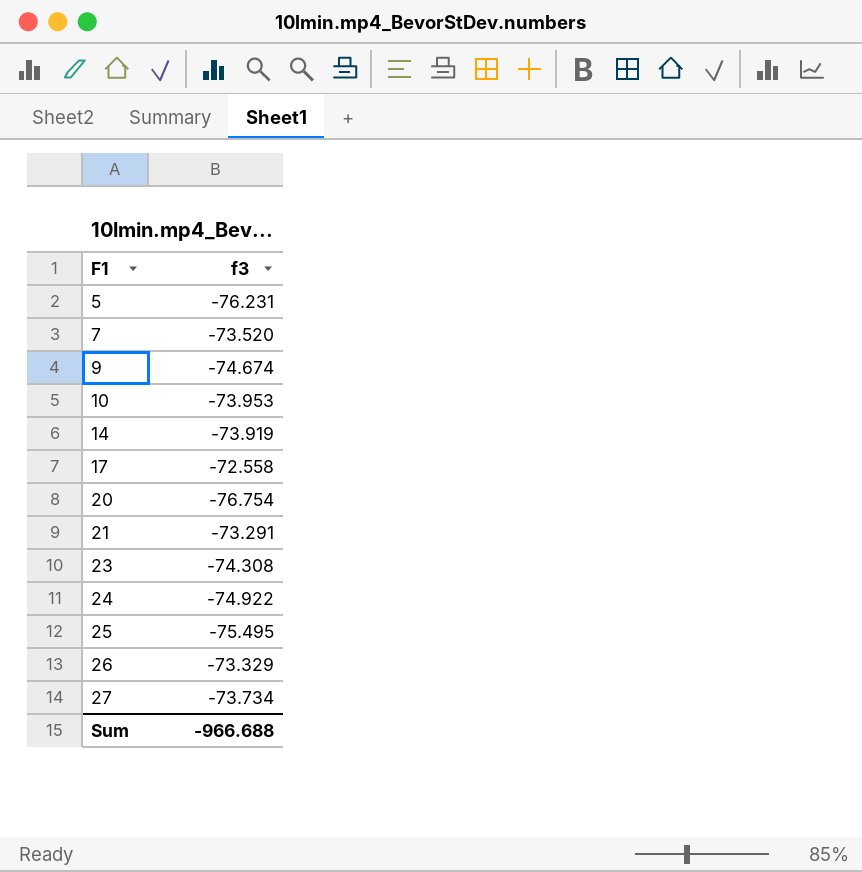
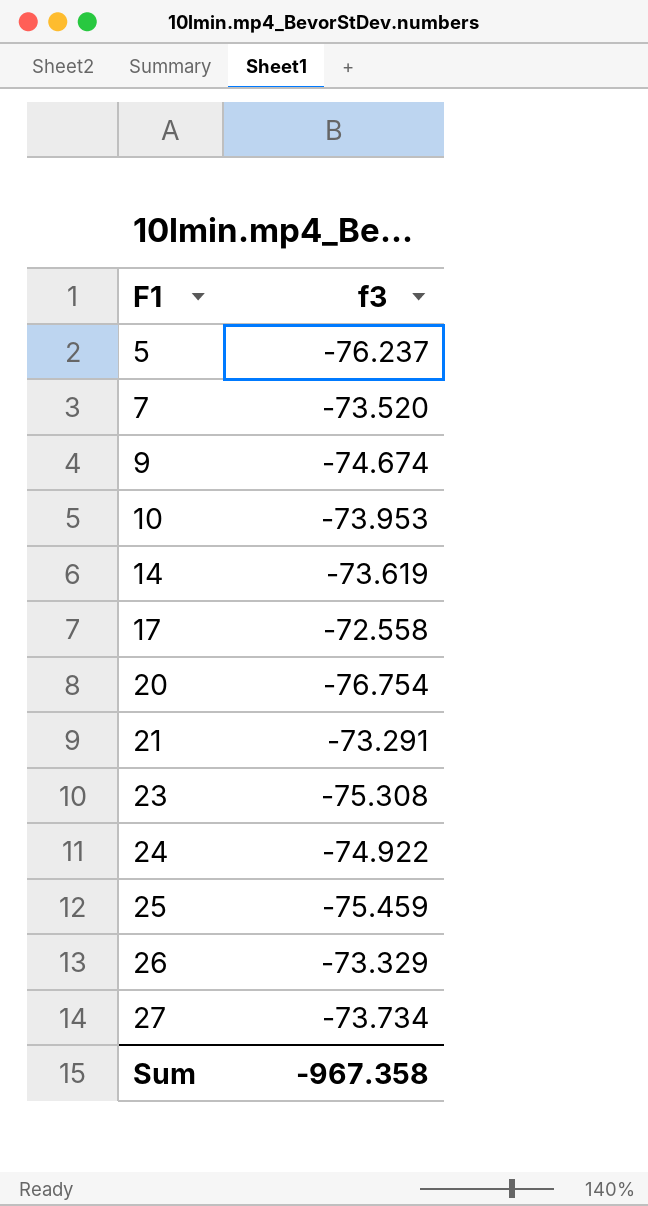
5 | f3: -76.231 -> -76.237
14 | f3: -73.919 -> -73.619
23 | f3: -74.308 -> -75.308
25 | f3: -75.495 -> -75.459
Sum | f3: -966.688 -> -967.358

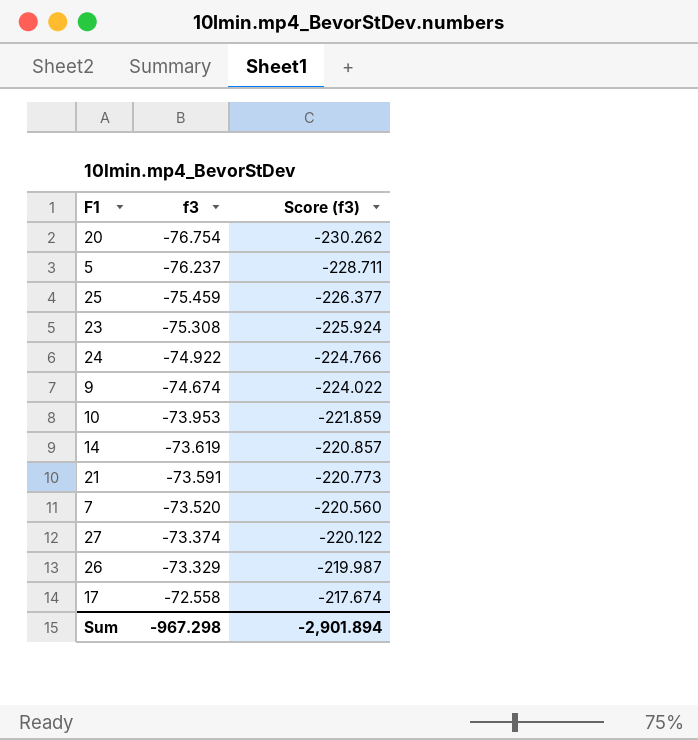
row order: F1 ascending -> f3 ascending
column Score (f3) | formula: none -> [f3] * 3
21 | f3: -73.291 -> -73.591
27 | f3: -73.734 -> -73.374
Sum | f3: -967.358 -> -967.298

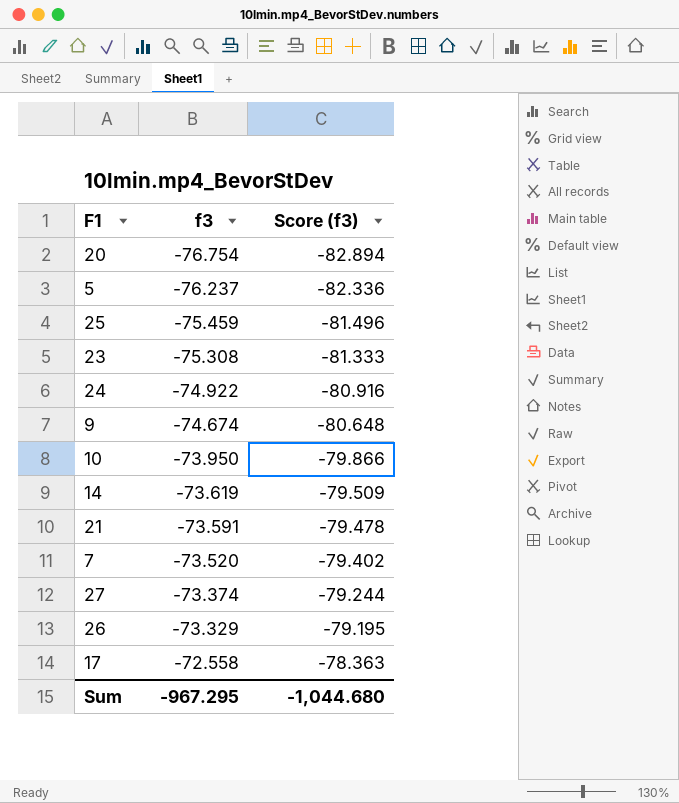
column Score (f3) | formula: [f3] * 3 -> [f3] * 1.08
10 | f3: -73.953 -> -73.950
Sum | f3: -967.298 -> -967.295
Sum | Score (f3): -2,901.894 -> -1,044.680

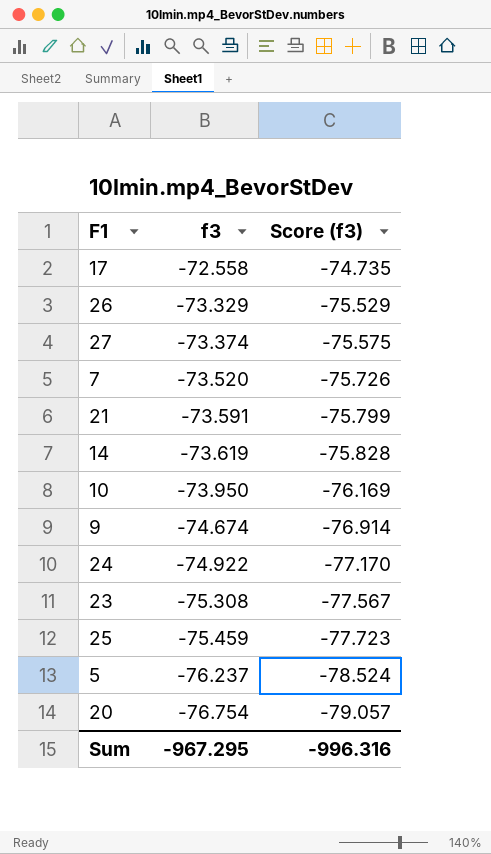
row order: f3 ascending -> f3 descending
column Score (f3) | formula: [f3] * 1.08 -> [f3] * 1.03
Sum | Score (f3): -1,044.680 -> -996.316

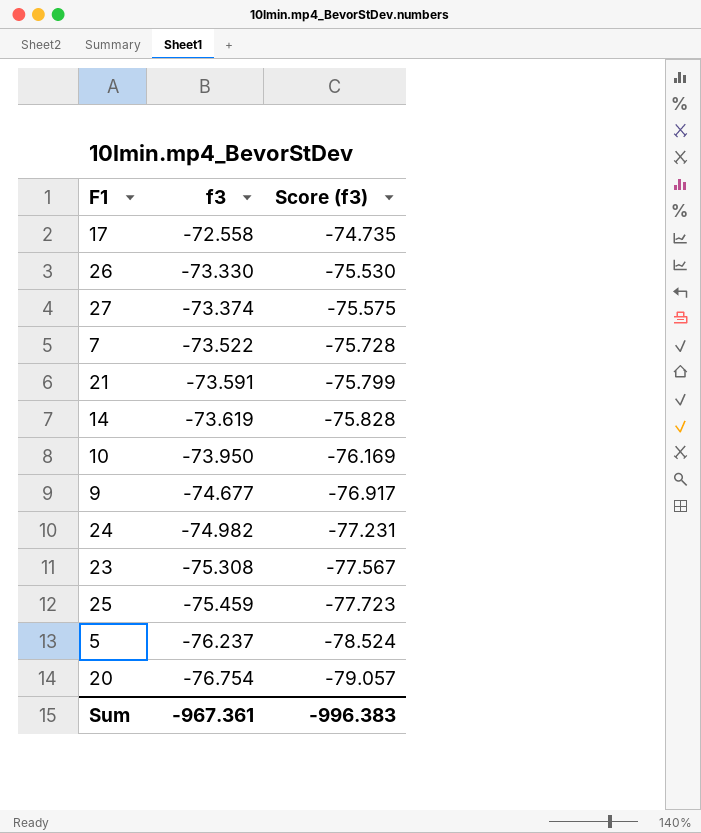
26 | f3: -73.329 -> -73.330
26 | Score (f3): -75.529 -> -75.530
7 | f3: -73.520 -> -73.522
7 | Score (f3): -75.726 -> -75.728
9 | f3: -74.674 -> -74.677
9 | Score (f3): -76.914 -> -76.917
24 | f3: -74.922 -> -74.982
24 | Score (f3): -77.170 -> -77.231
Sum | f3: -967.295 -> -967.361
Sum | Score (f3): -996.316 -> -996.383

